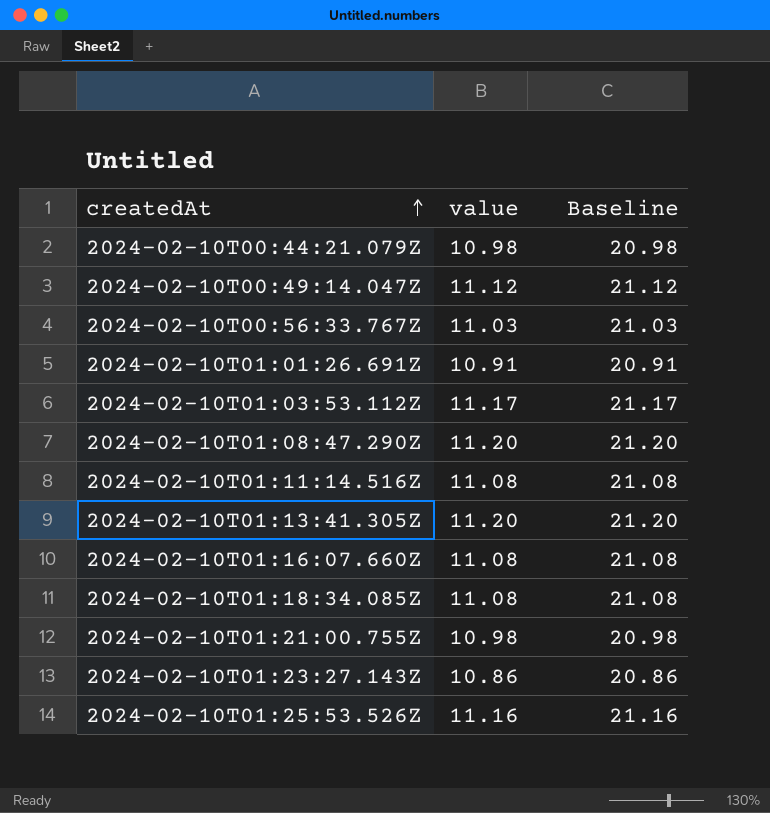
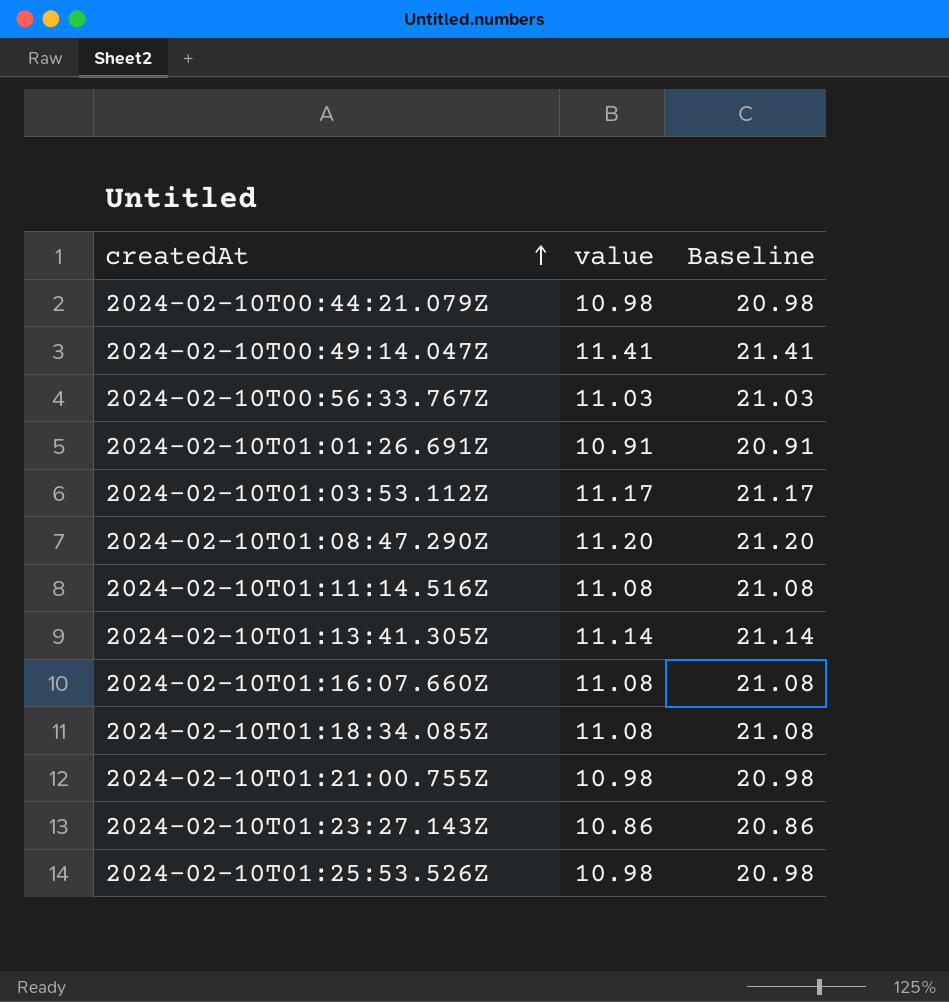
2024-02-10T00:49:14.047Z | value: 11.12 -> 11.41
2024-02-10T00:49:14.047Z | Baseline: 21.12 -> 21.41
2024-02-10T01:13:41.305Z | value: 11.20 -> 11.14
2024-02-10T01:13:41.305Z | Baseline: 21.20 -> 21.14
2024-02-10T01:25:53.526Z | value: 11.16 -> 10.98
2024-02-10T01:25:53.526Z | Baseline: 21.16 -> 20.98

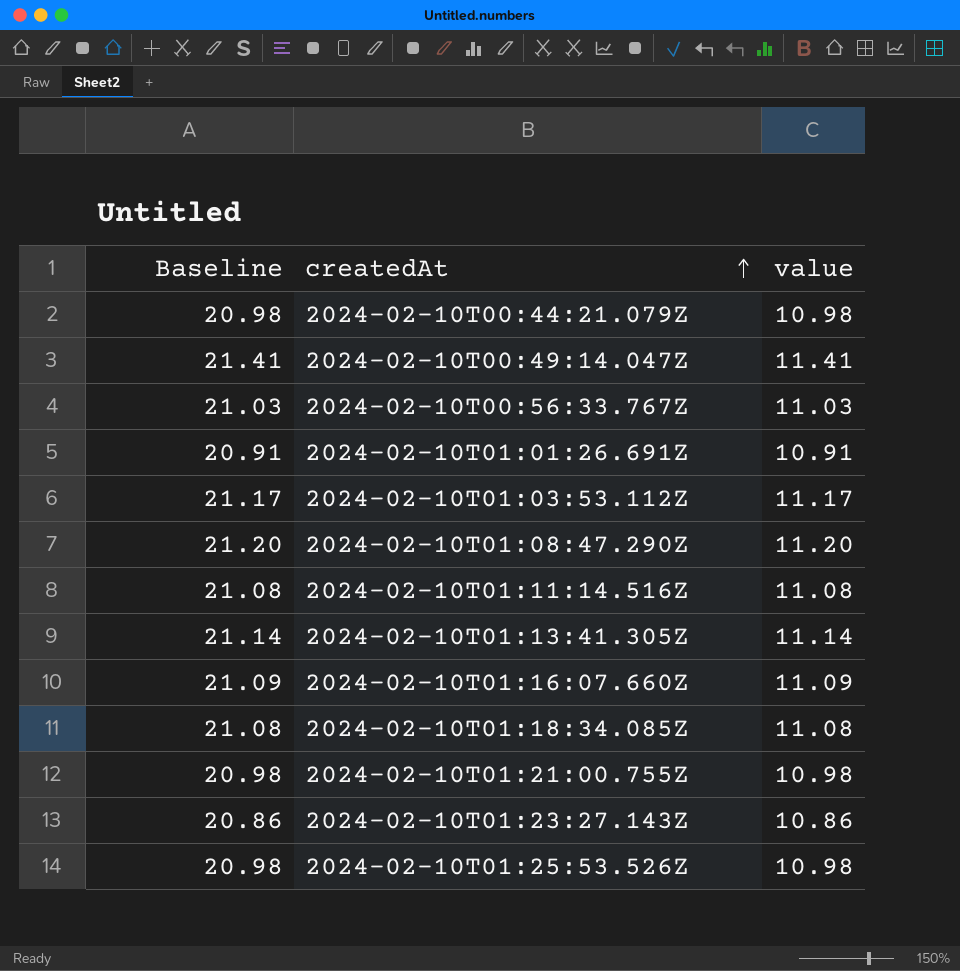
column Baseline | position: 3 -> 1
2024-02-10T01:16:07.660Z | Baseline: 21.08 -> 21.09
2024-02-10T01:16:07.660Z | value: 11.08 -> 11.09

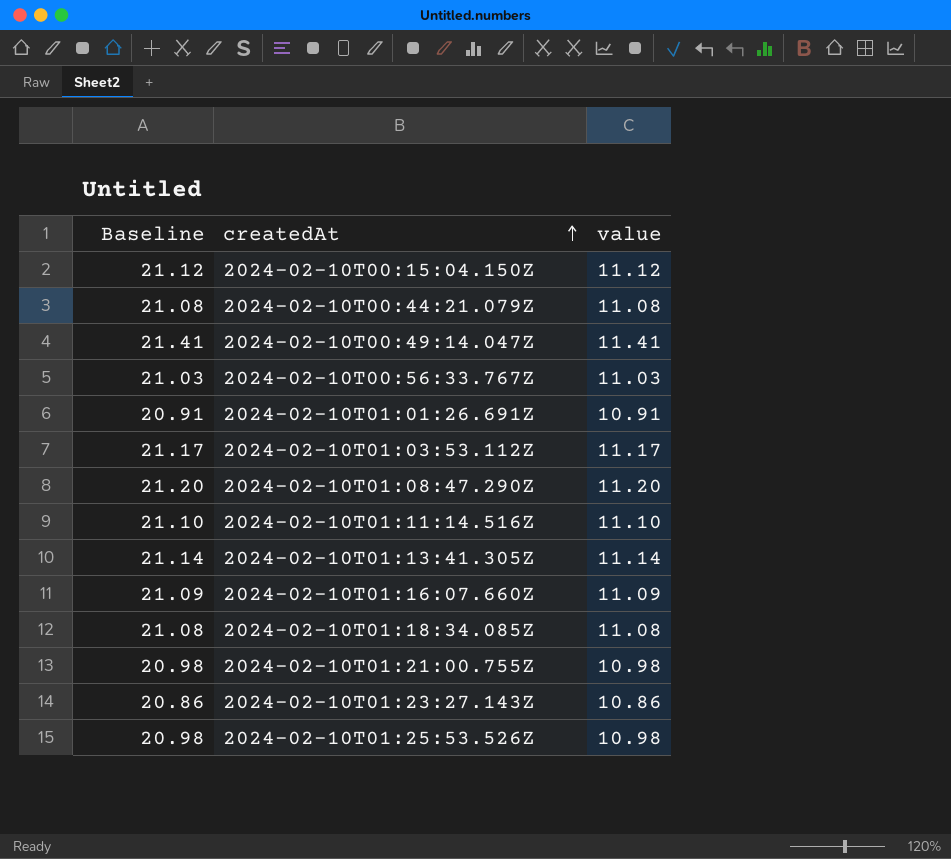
row 2024-02-10T00:15:04.150Z: none -> 21.12 | 11.12
2024-02-10T00:44:21.079Z | Baseline: 20.98 -> 21.08
2024-02-10T00:44:21.079Z | value: 10.98 -> 11.08
2024-02-10T01:11:14.516Z | Baseline: 21.08 -> 21.10
2024-02-10T01:11:14.516Z | value: 11.08 -> 11.10

